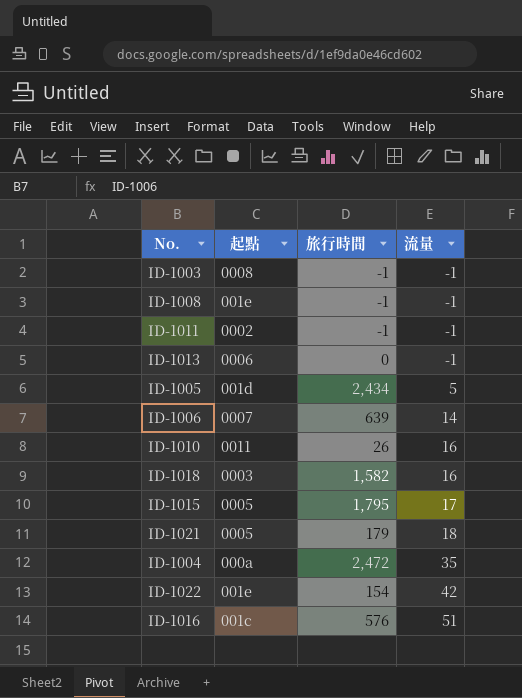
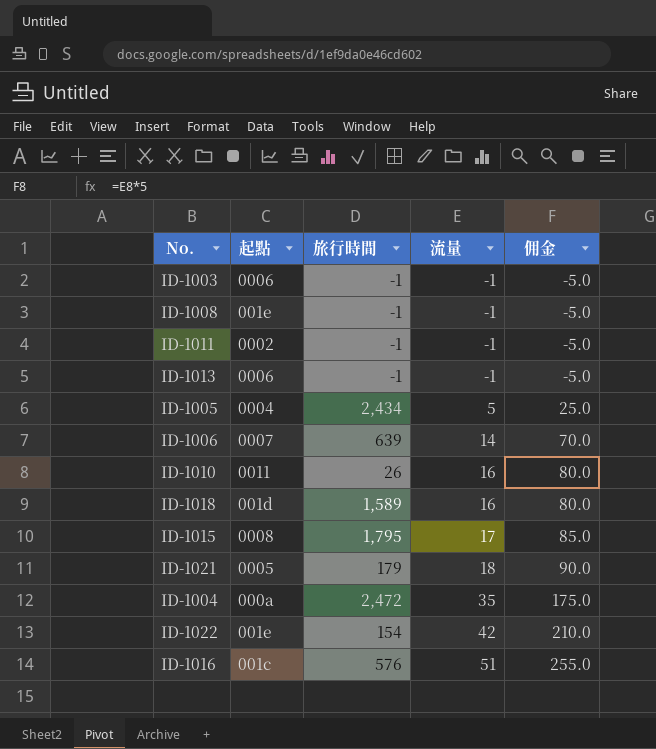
column 佣金 | formula: none -> [流量] * 5
ID-1003 | 起點: 0008 -> 0006
ID-1013 | 旅行時間: 0 -> -1
ID-1005 | 起點: 001d -> 0004
ID-1018 | 起點: 0003 -> 001d
ID-1018 | 旅行時間: 1,582 -> 1,589
ID-1015 | 起點: 0005 -> 0008

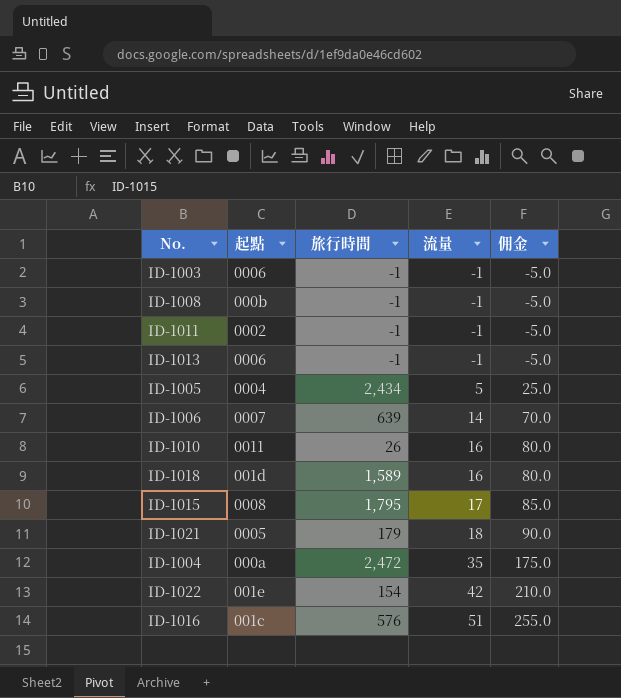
ID-1008 | 起點: 001e -> 000b

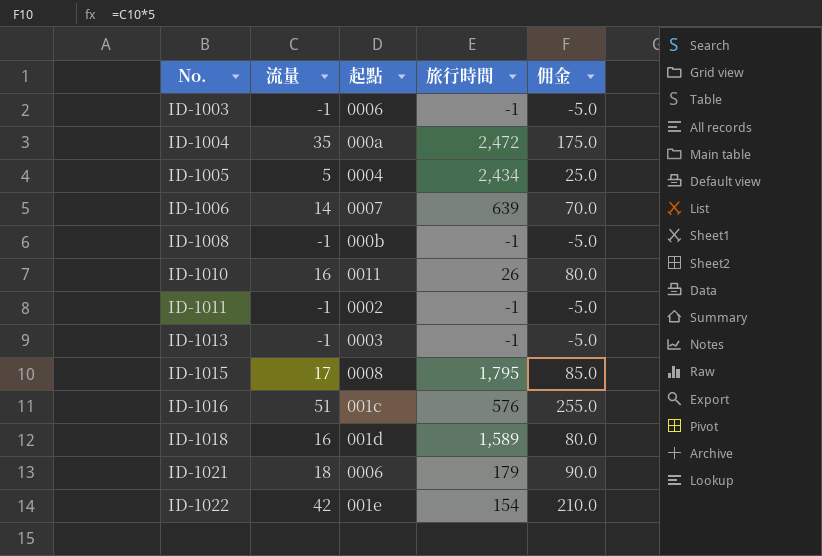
row order: 流量 ascending -> No. ascending
column 流量 | position: 4 -> 2
ID-1013 | 起點: 0006 -> 0003
ID-1021 | 起點: 0005 -> 0006

